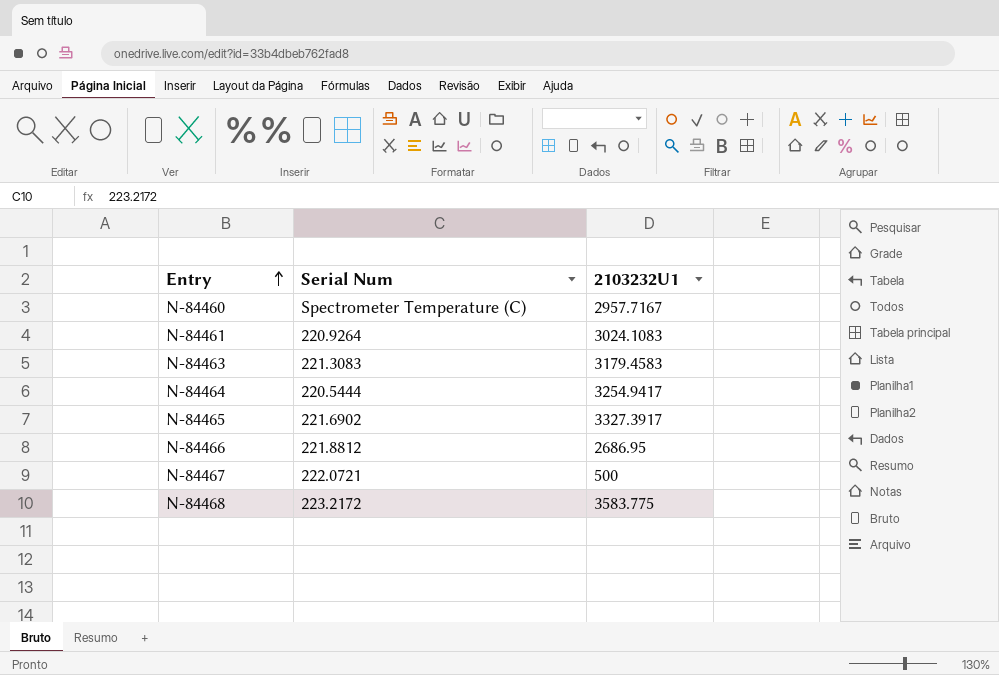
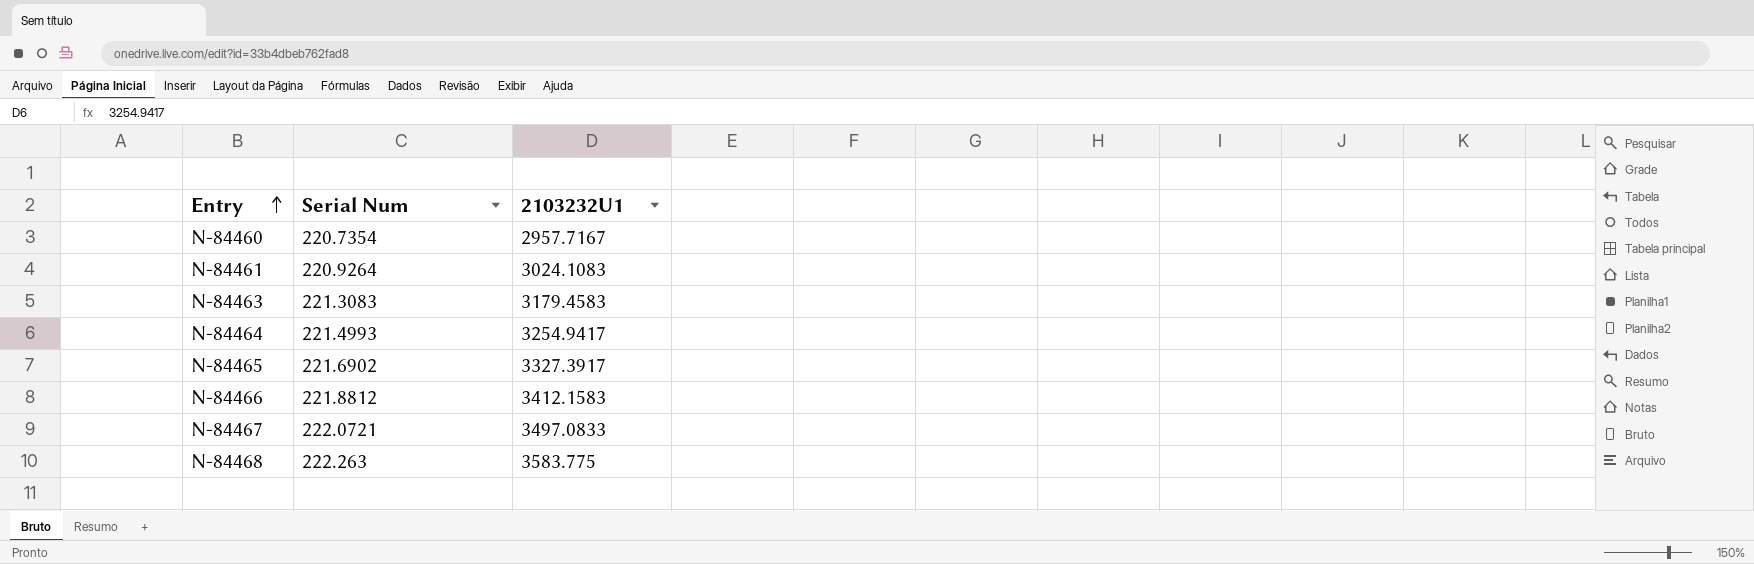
N-84460 | Serial Num: Spectrometer Temperature (C) -> 220.7354
N-84464 | Serial Num: 220.5444 -> 221.4993
N-84466 | 2103232U1: 2686.95 -> 3412.1583
N-84467 | 2103232U1: 500 -> 3497.0833
N-84468 | Serial Num: 223.2172 -> 222.263

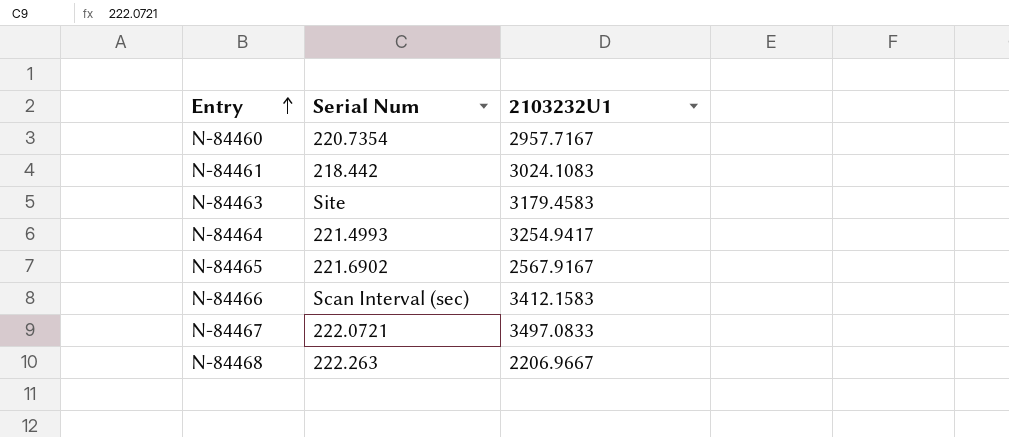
N-84461 | Serial Num: 220.9264 -> 218.442
N-84463 | Serial Num: 221.3083 -> Site
N-84465 | 2103232U1: 3327.3917 -> 2567.9167
N-84466 | Serial Num: 221.8812 -> Scan Interval (sec)
N-84468 | 2103232U1: 3583.775 -> 2206.9667

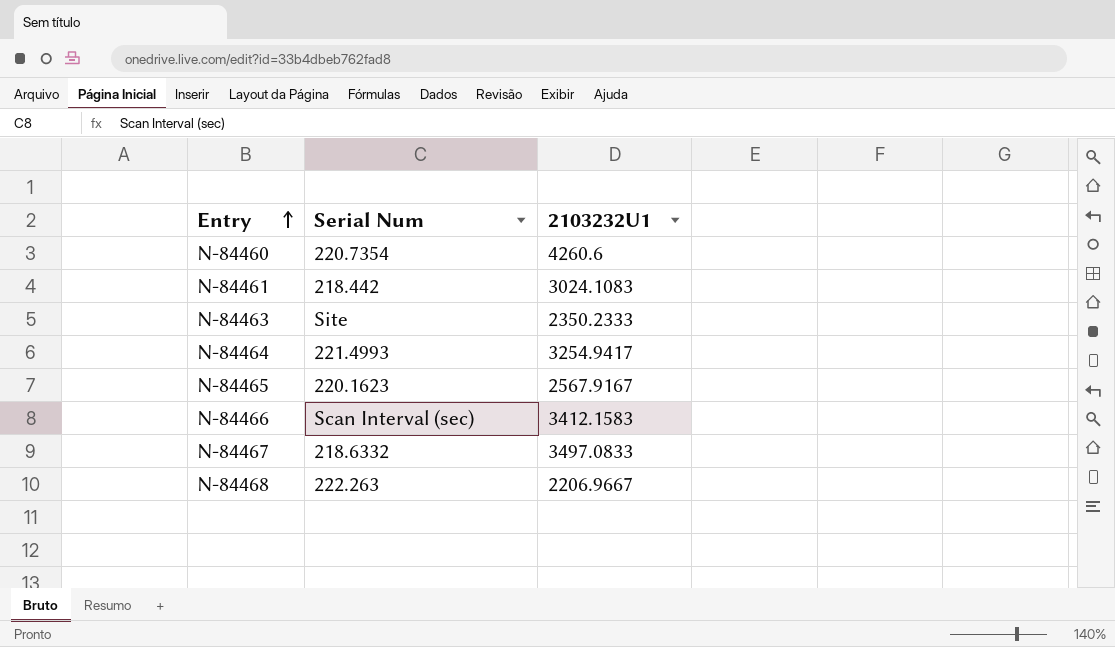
N-84460 | 2103232U1: 2957.7167 -> 4260.6
N-84463 | 2103232U1: 3179.4583 -> 2350.2333
N-84465 | Serial Num: 221.6902 -> 220.1623
N-84467 | Serial Num: 222.0721 -> 218.6332

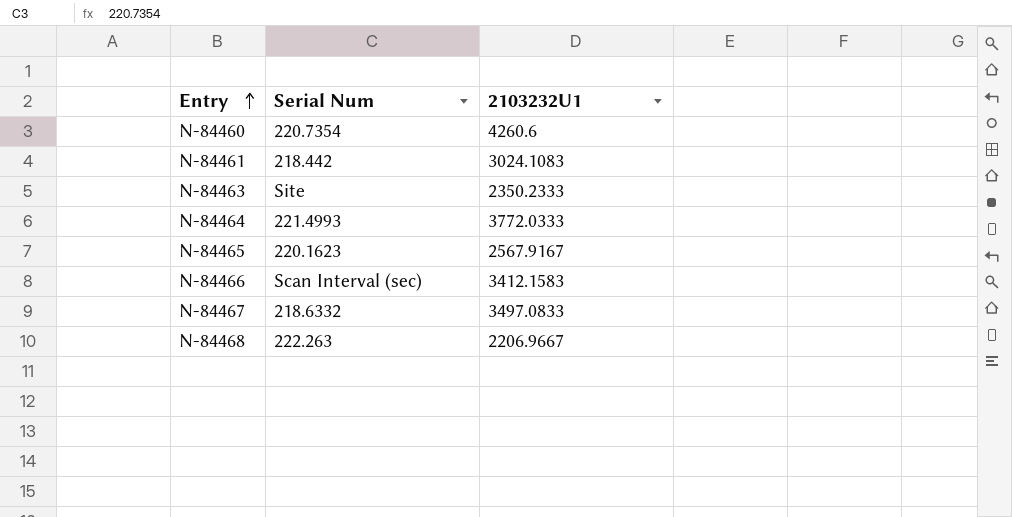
N-84464 | 2103232U1: 3254.9417 -> 3772.0333

